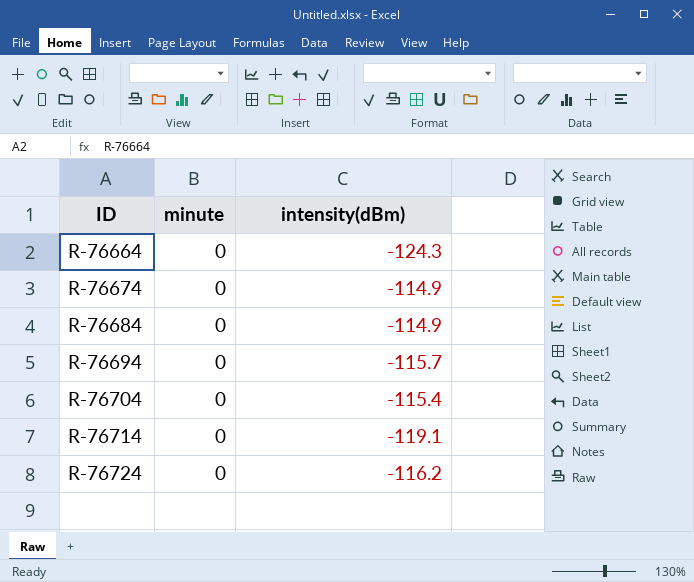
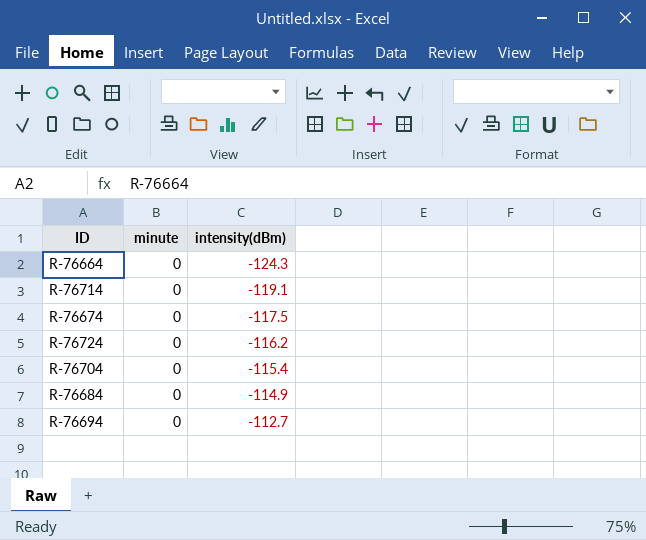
row order: ID ascending -> intensity(dBm) ascending
R-76674 | intensity(dBm): -114.9 -> -117.5
R-76694 | intensity(dBm): -115.7 -> -112.7

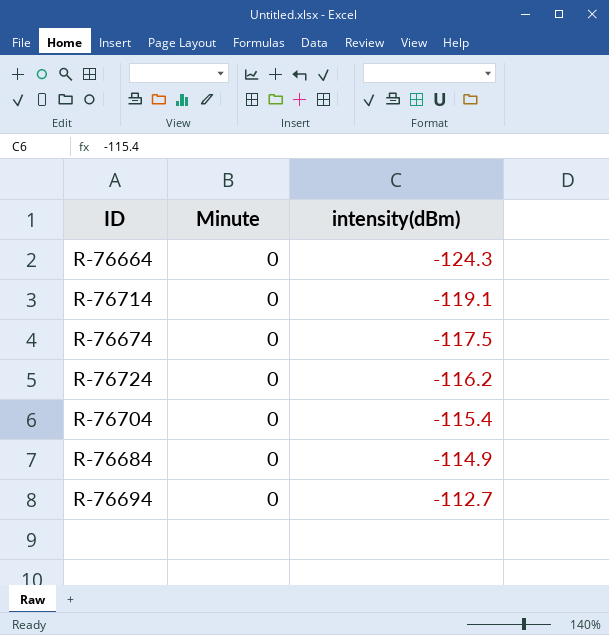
column name: minute -> Minute

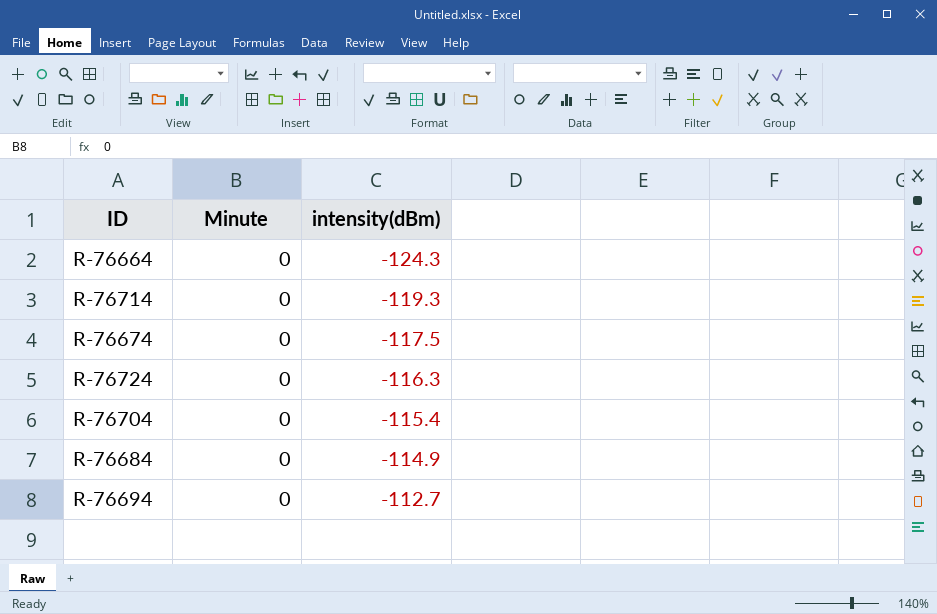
R-76714 | intensity(dBm): -119.1 -> -119.3
R-76724 | intensity(dBm): -116.2 -> -116.3

